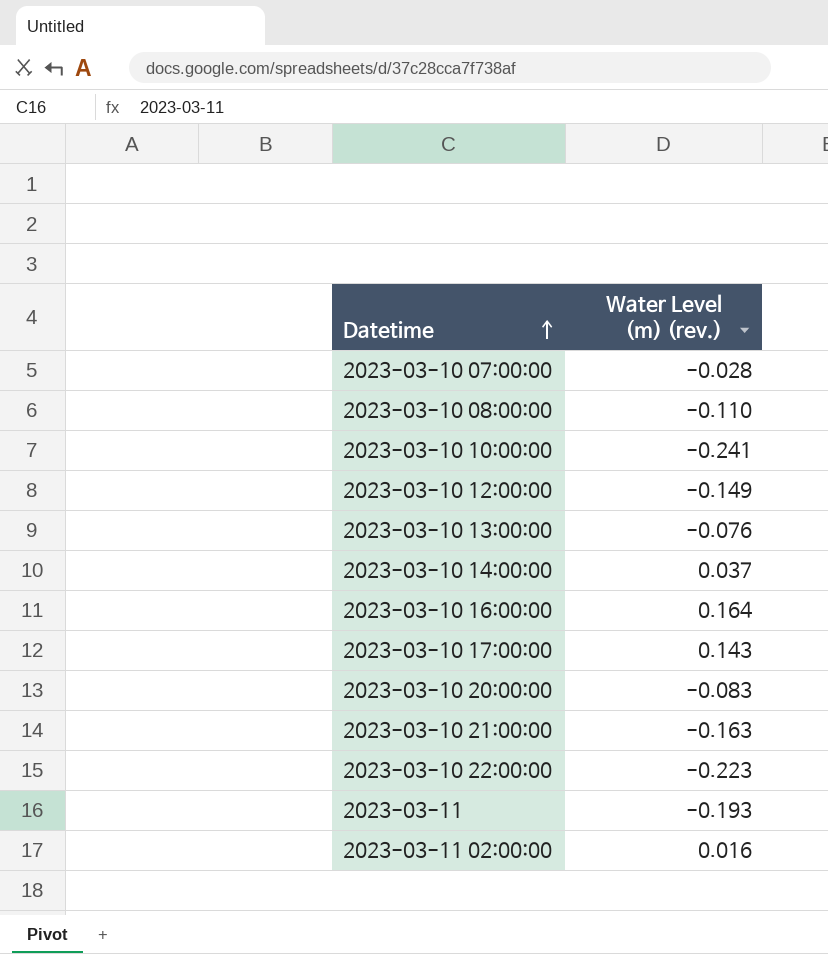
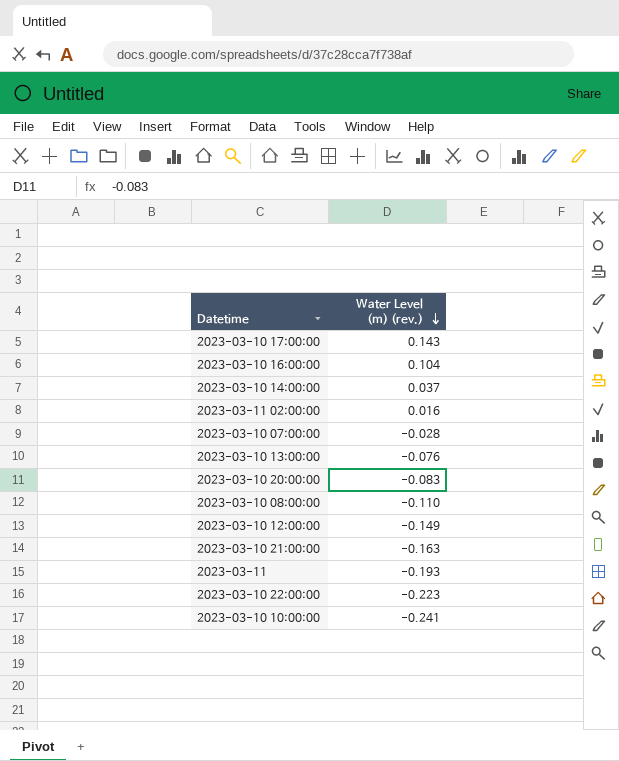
row order: Datetime ascending -> Water Level (m) (rev.) descending
2023-03-10 16:00:00 | Water Level (m) (rev.): 0.164 -> 0.104

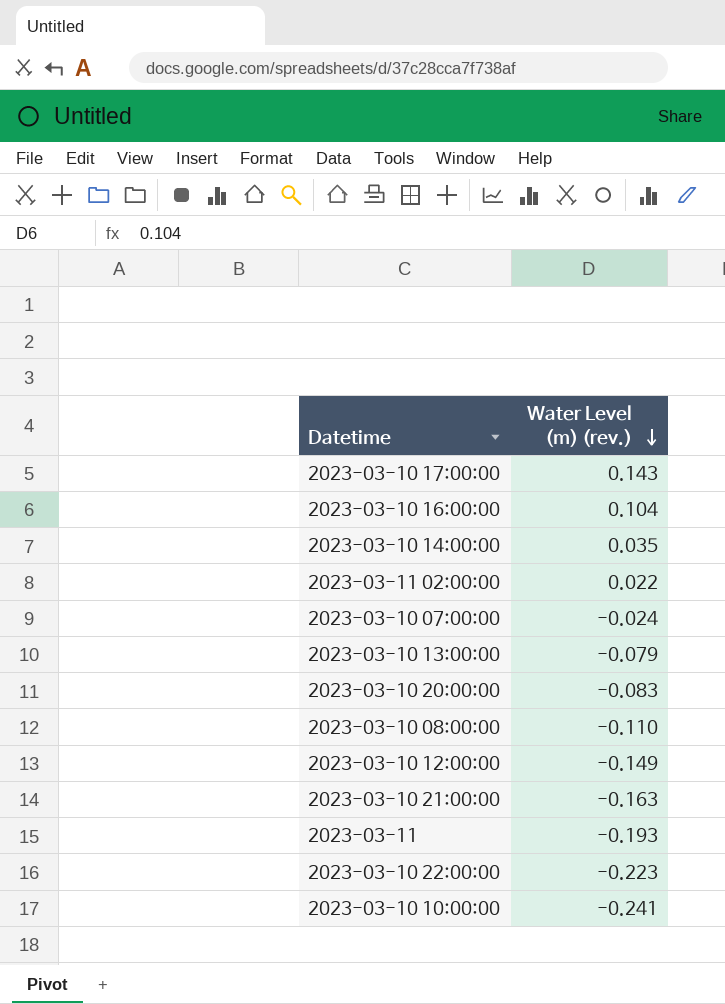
2023-03-10 14:00:00 | Water Level (m) (rev.): 0.037 -> 0.035
2023-03-11 02:00:00 | Water Level (m) (rev.): 0.016 -> 0.022
2023-03-10 07:00:00 | Water Level (m) (rev.): -0.028 -> -0.024
2023-03-10 13:00:00 | Water Level (m) (rev.): -0.076 -> -0.079

